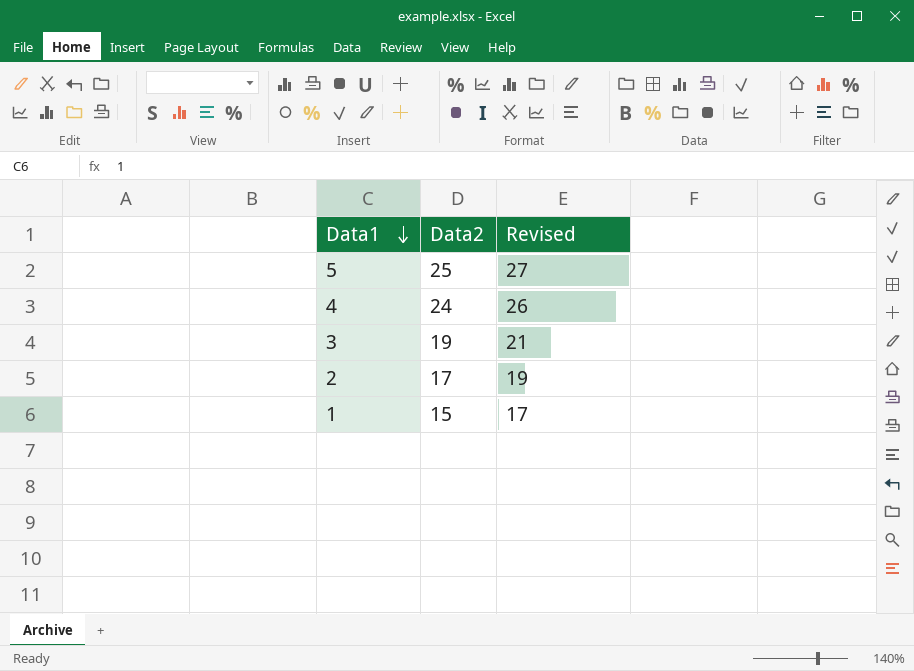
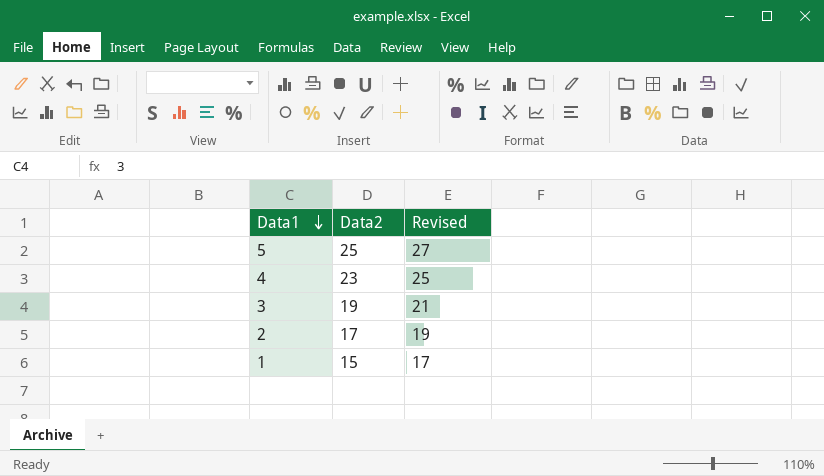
4 | Data2: 24 -> 23
4 | Revised: 26 -> 25

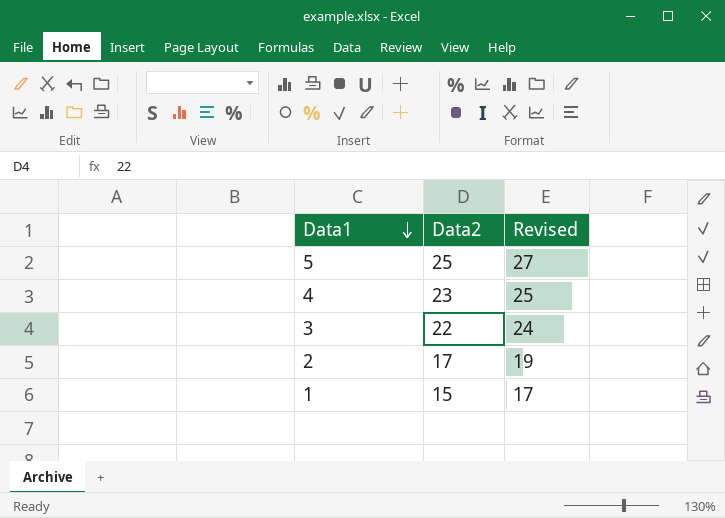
3 | Data2: 19 -> 22
3 | Revised: 21 -> 24

